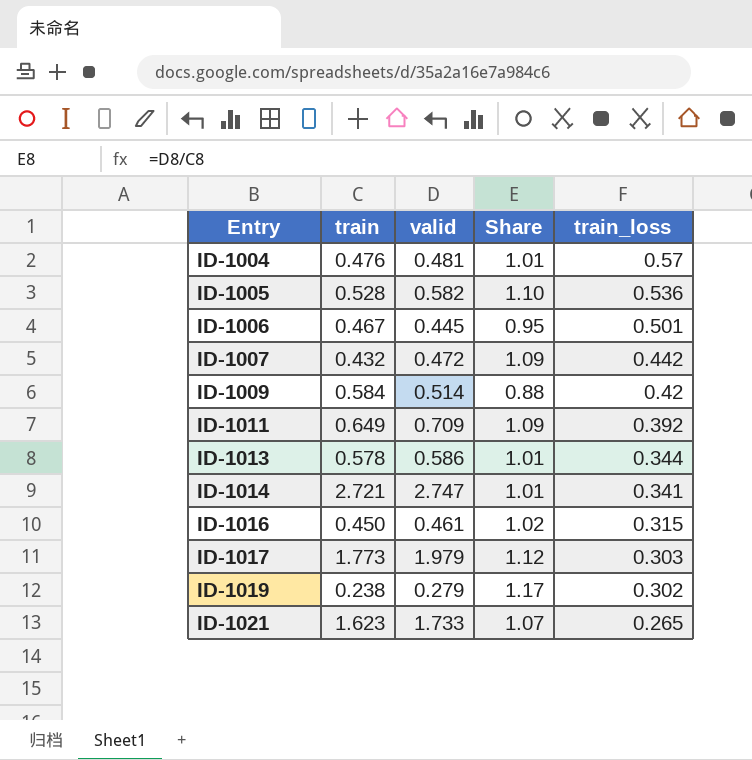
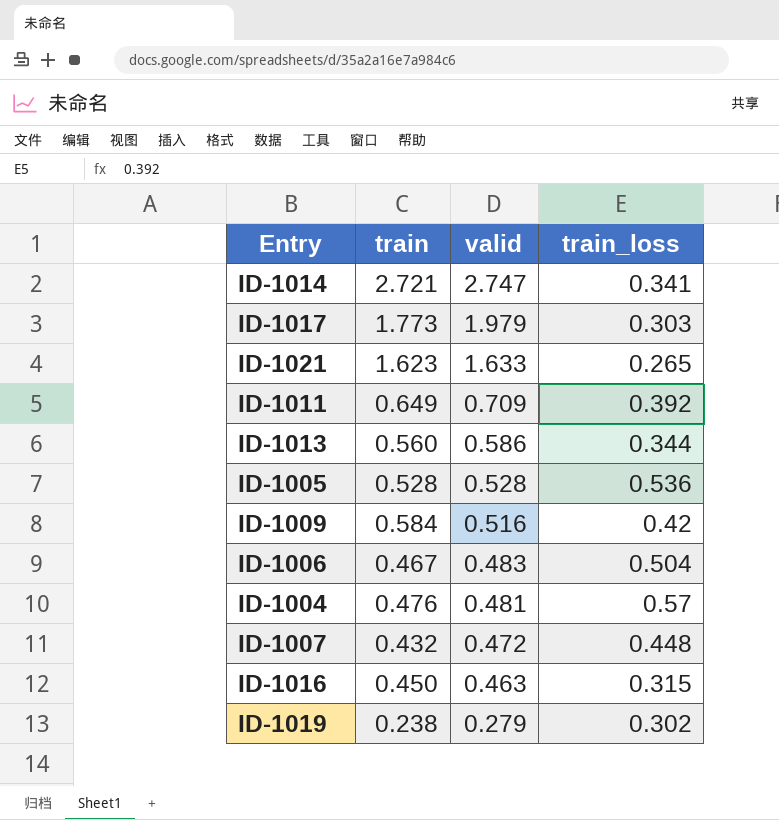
row order: Entry ascending -> valid descending
column Share | formula: [valid] / [train] -> none
ID-1021 | valid: 1.733 -> 1.633
ID-1013 | train: 0.578 -> 0.560
ID-1005 | valid: 0.582 -> 0.528
ID-1009 | valid: 0.514 -> 0.516
ID-1006 | valid: 0.445 -> 0.483
ID-1006 | train_loss: 0.501 -> 0.504
ID-1007 | train_loss: 0.442 -> 0.448
ID-1016 | valid: 0.461 -> 0.463

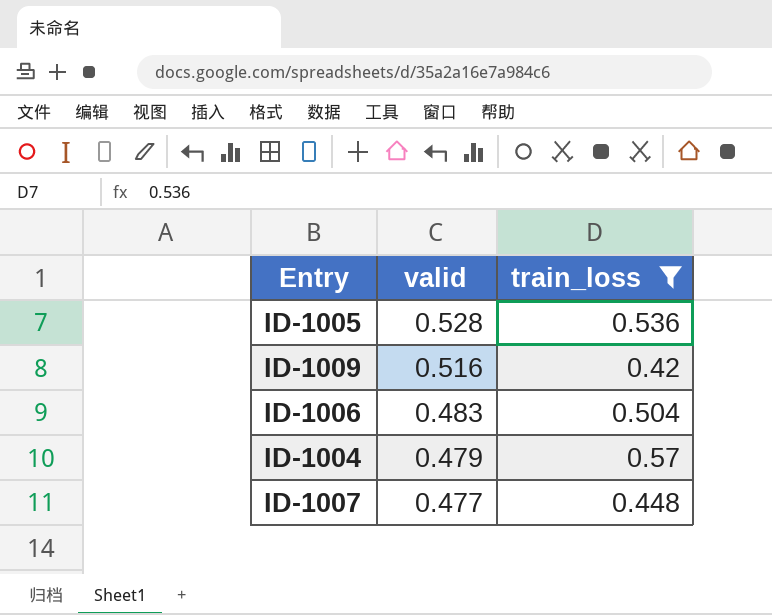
filter: none -> train_loss >= 0.42
column train | position: 2 -> none
ID-1004 | valid: 0.481 -> 0.479
ID-1007 | valid: 0.472 -> 0.477

